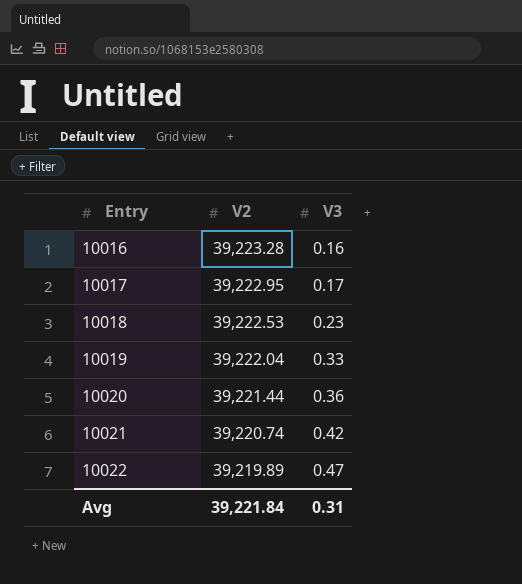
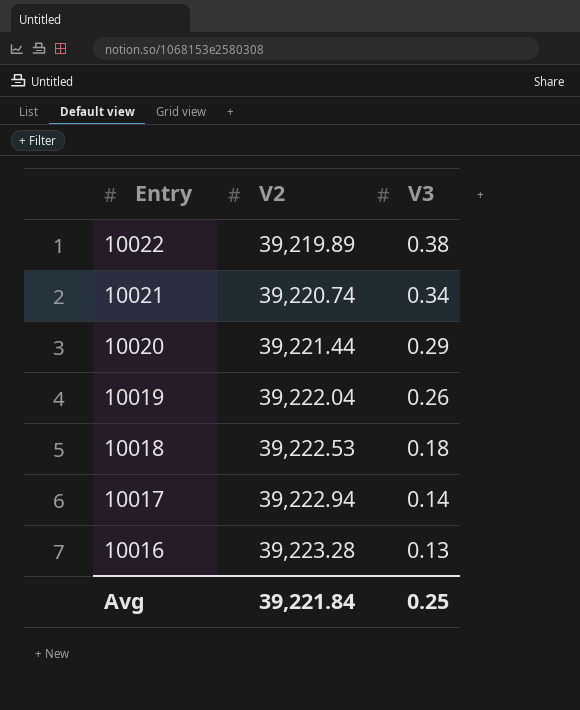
row order: Entry ascending -> Entry descending
10022 | V3: 0.47 -> 0.38
10021 | V3: 0.42 -> 0.34
10020 | V3: 0.36 -> 0.29
10019 | V3: 0.33 -> 0.26
10018 | V3: 0.23 -> 0.18
10017 | V2: 39,222.95 -> 39,222.94
10017 | V3: 0.17 -> 0.14
10016 | V3: 0.16 -> 0.13
Avg | V3: 0.31 -> 0.25

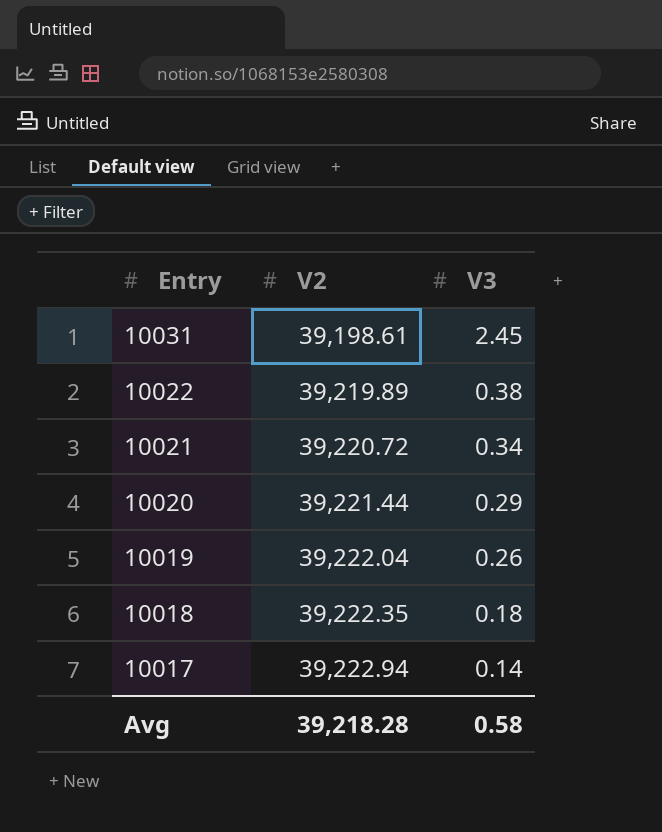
row 10016: 39,223.28 | 0.13 -> none
row 10031: none -> 39,198.61 | 2.45
10021 | V2: 39,220.74 -> 39,220.72
10018 | V2: 39,222.53 -> 39,222.35
Avg | V2: 39,221.84 -> 39,218.28
Avg | V3: 0.25 -> 0.58

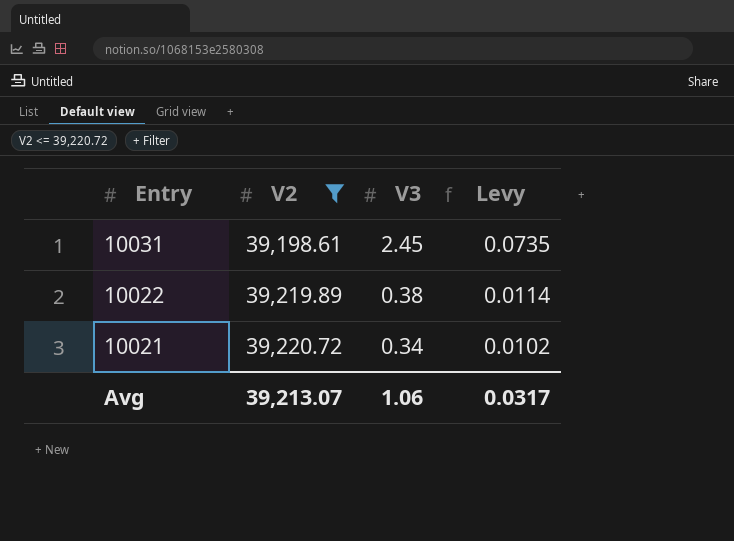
filter: none -> V2 <= 39,220.72
column Levy | formula: none -> [V3] * 0.03
Avg | V2: 39,218.28 -> 39,213.07
Avg | V3: 0.58 -> 1.06

